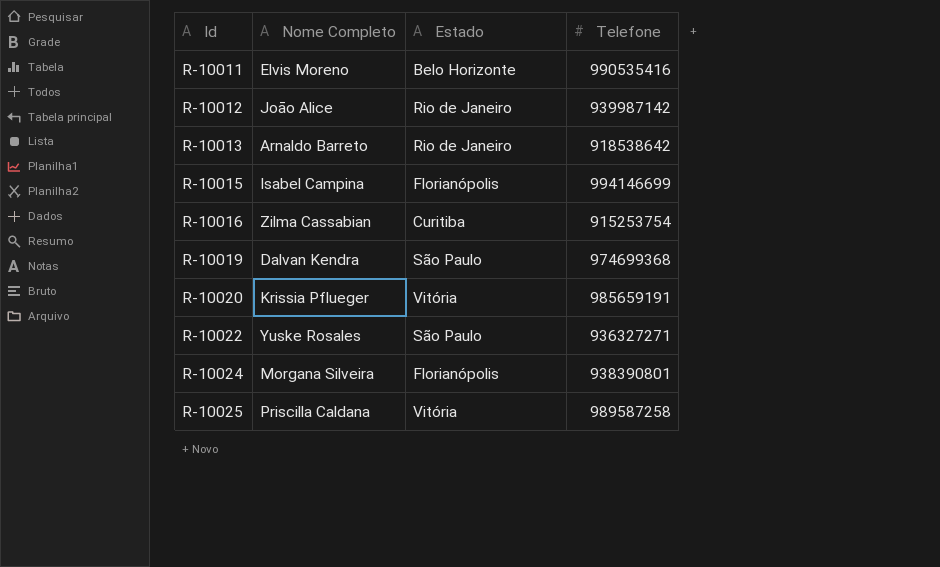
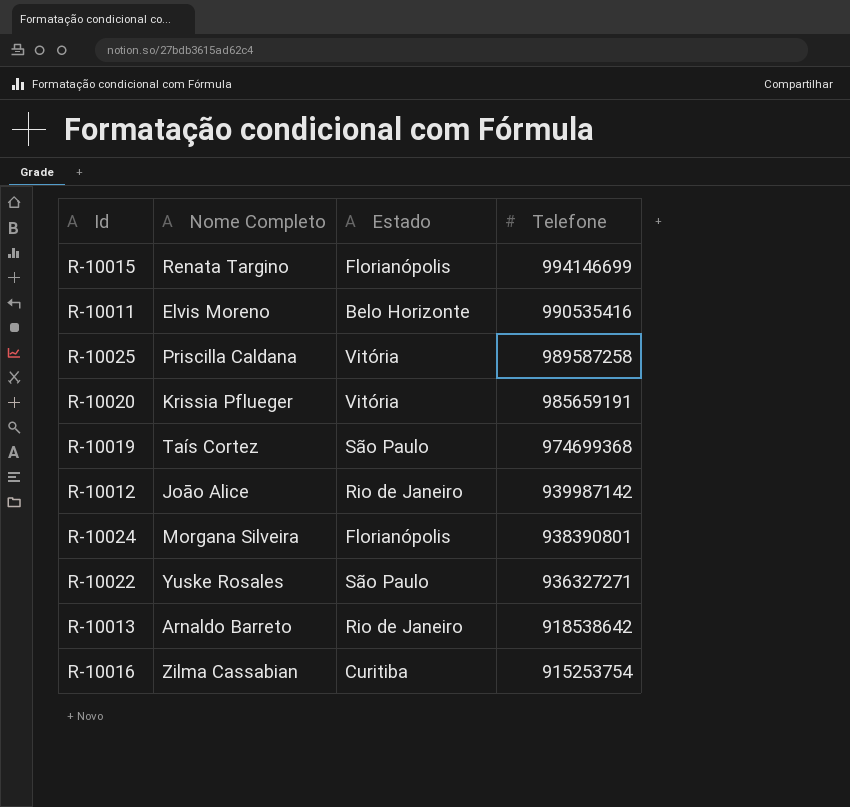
row order: Id ascending -> Telefone descending
R-10015 | Nome Completo: Isabel Campina -> Renata Targino
R-10019 | Nome Completo: Dalvan Kendra -> Taís Cortez

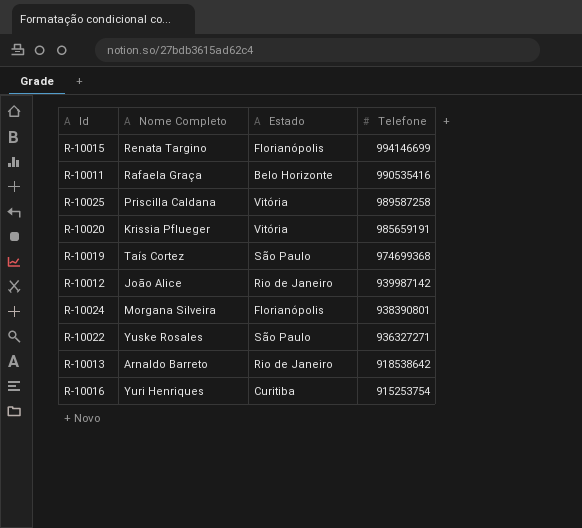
R-10011 | Nome Completo: Elvis Moreno -> Rafaela Graça
R-10016 | Nome Completo: Zilma Cassabian -> Yuri Henriques

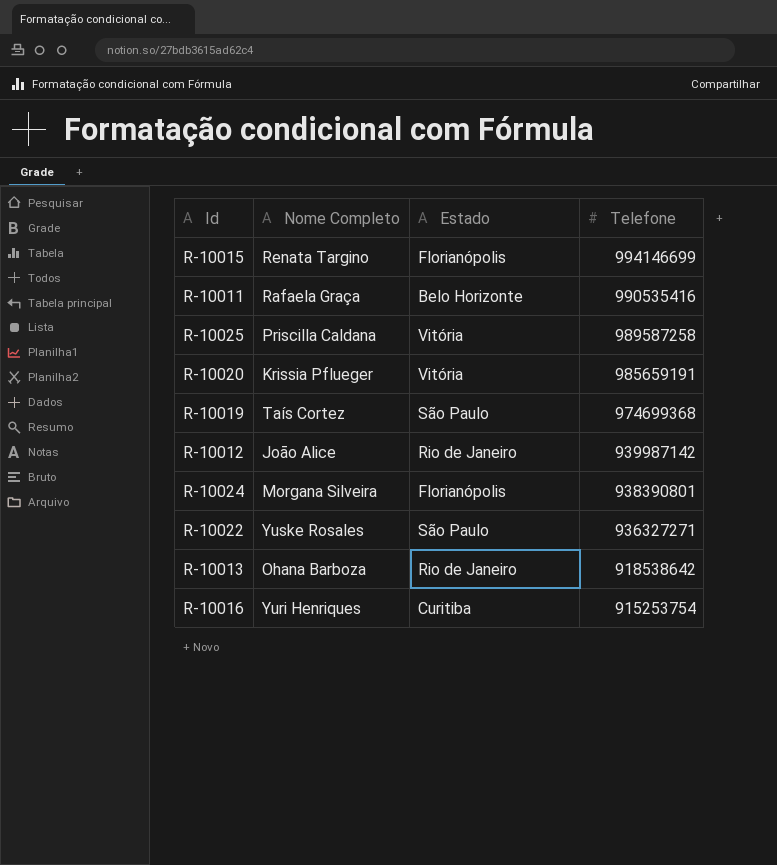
R-10013 | Nome Completo: Arnaldo Barreto -> Ohana Barboza

